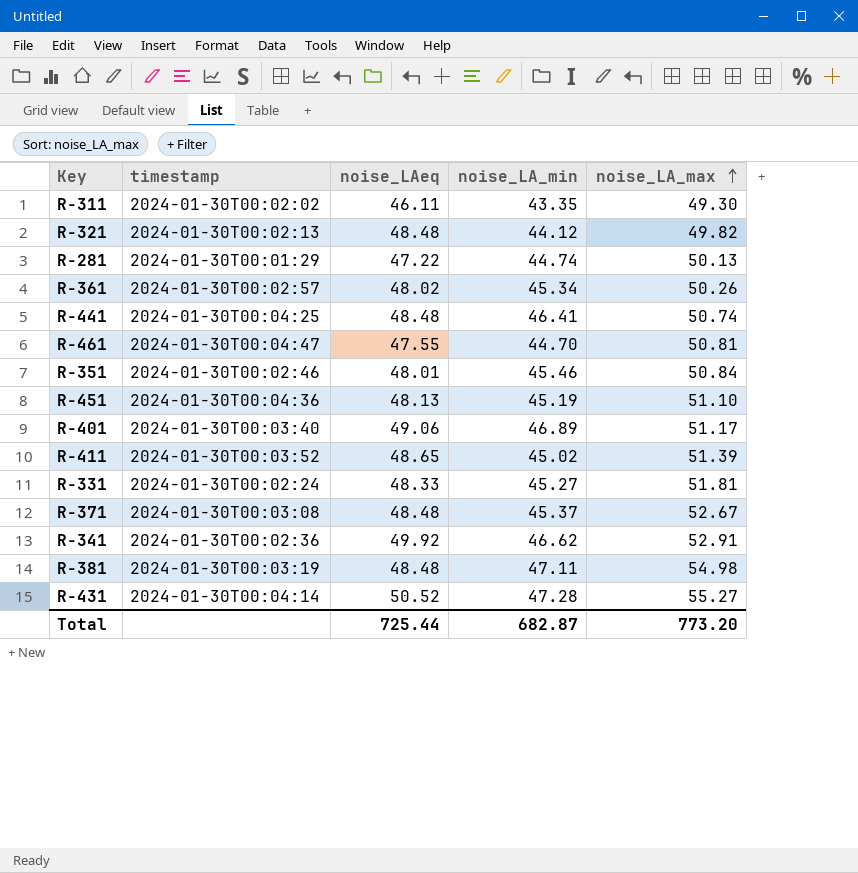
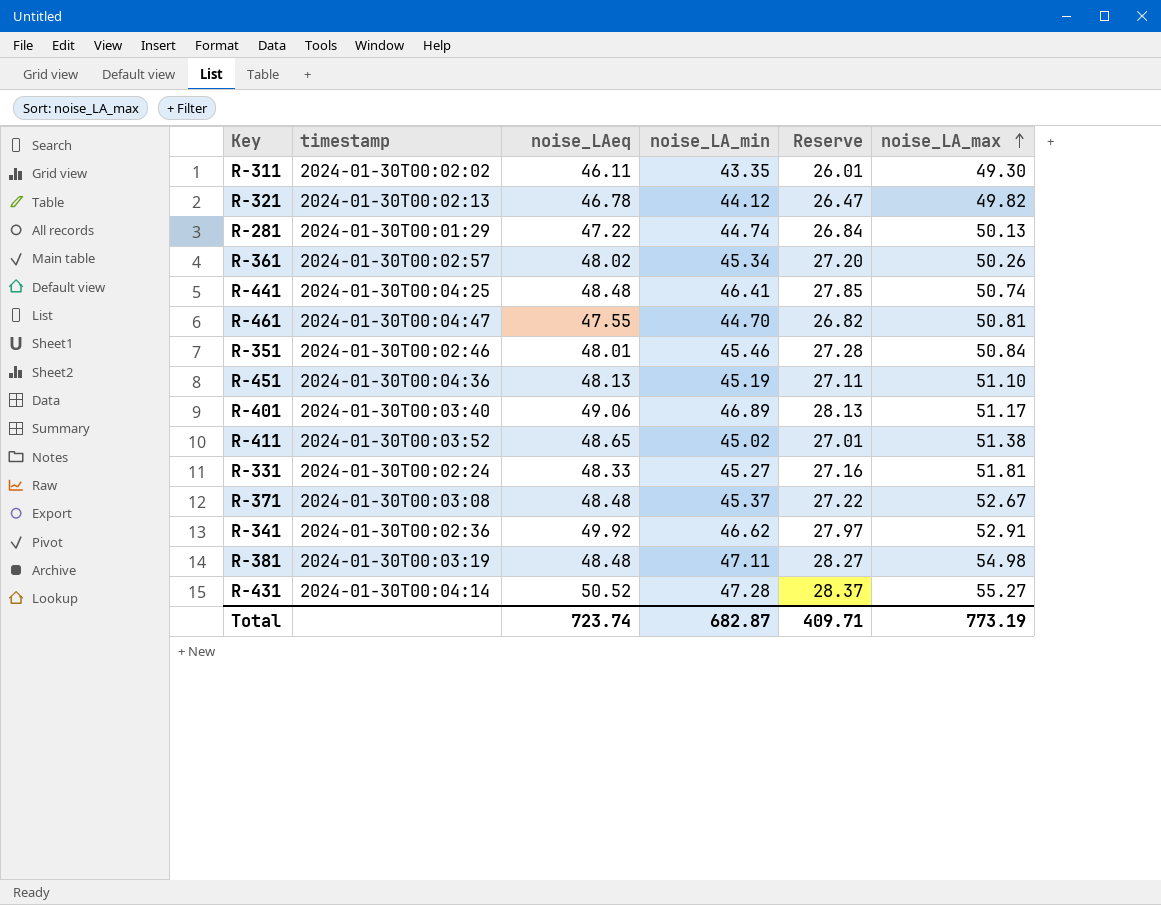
column Reserve | formula: none -> [noise_LA_min] * 0.6
R-321 | noise_LAeq: 48.48 -> 46.78
R-411 | noise_LA_max: 51.39 -> 51.38
Total | noise_LAeq: 725.44 -> 723.74
Total | noise_LA_max: 773.20 -> 773.19

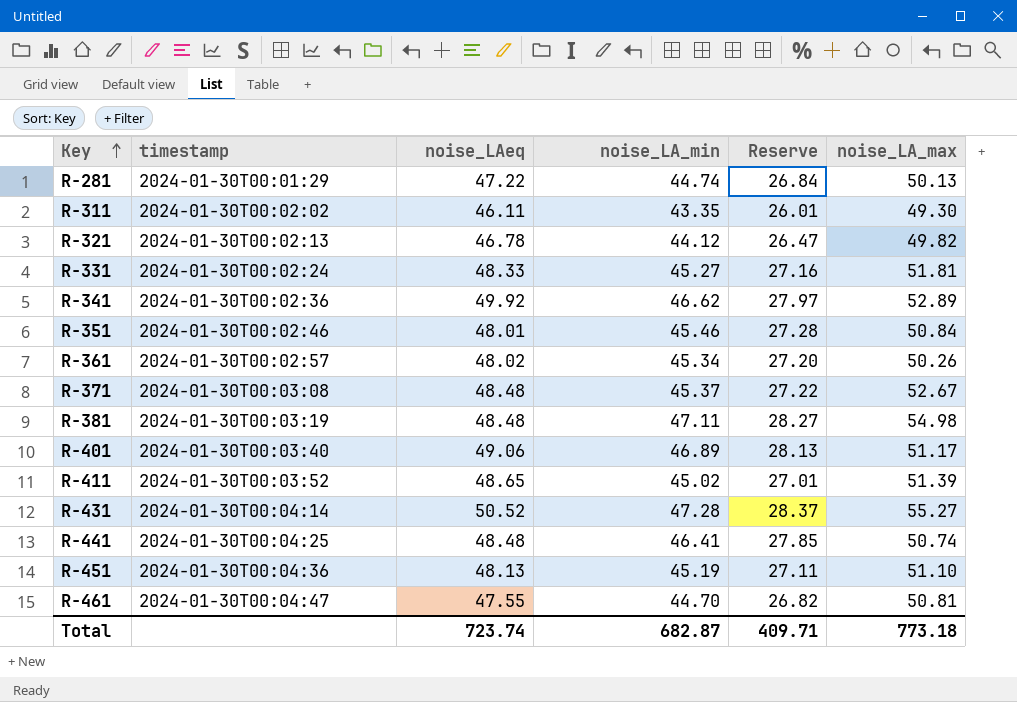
row order: noise_LA_max ascending -> Key ascending
R-341 | noise_LA_max: 52.91 -> 52.89
R-411 | noise_LA_max: 51.38 -> 51.39
Total | noise_LA_max: 773.19 -> 773.18

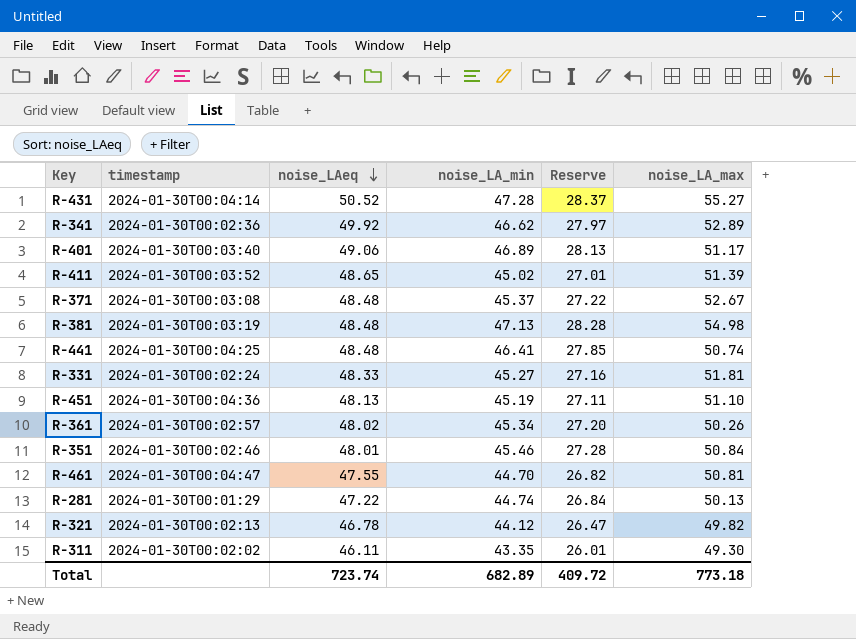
row order: Key ascending -> noise_LAeq descending
R-381 | noise_LA_min: 47.11 -> 47.13
R-381 | Reserve: 28.27 -> 28.28
Total | noise_LA_min: 682.87 -> 682.89
Total | Reserve: 409.71 -> 409.72

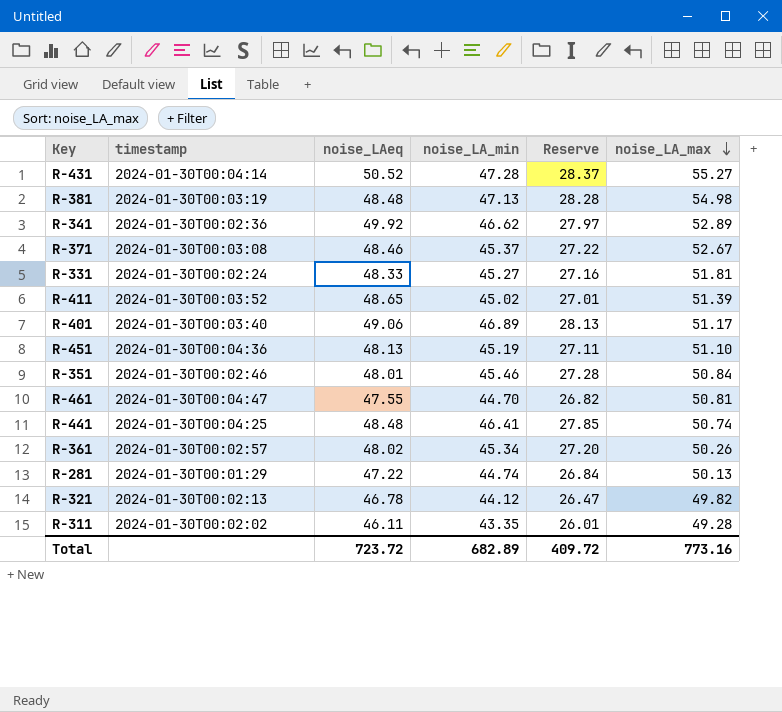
row order: noise_LAeq descending -> noise_LA_max descending
R-371 | noise_LAeq: 48.48 -> 48.46
R-311 | noise_LA_max: 49.30 -> 49.28
Total | noise_LAeq: 723.74 -> 723.72
Total | noise_LA_max: 773.18 -> 773.16

